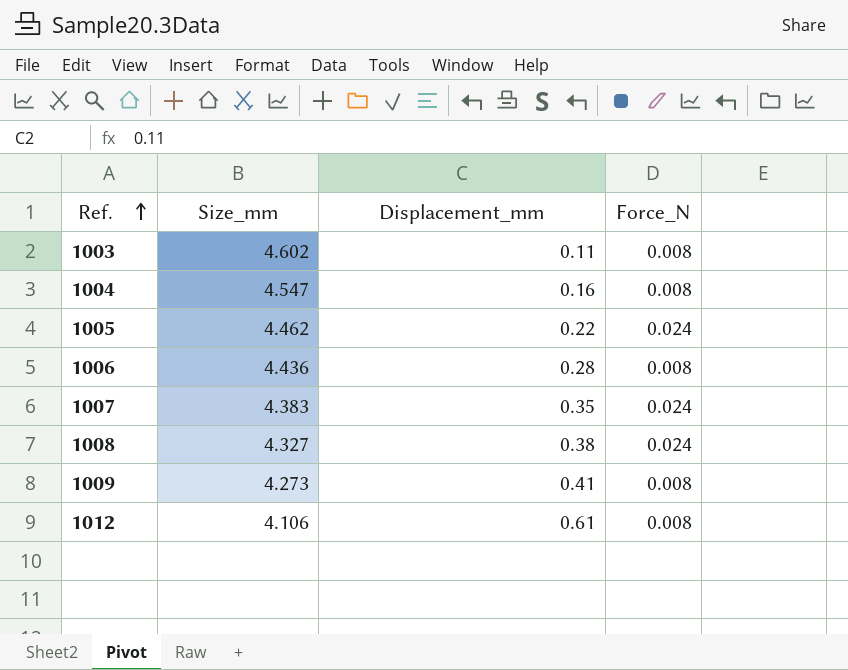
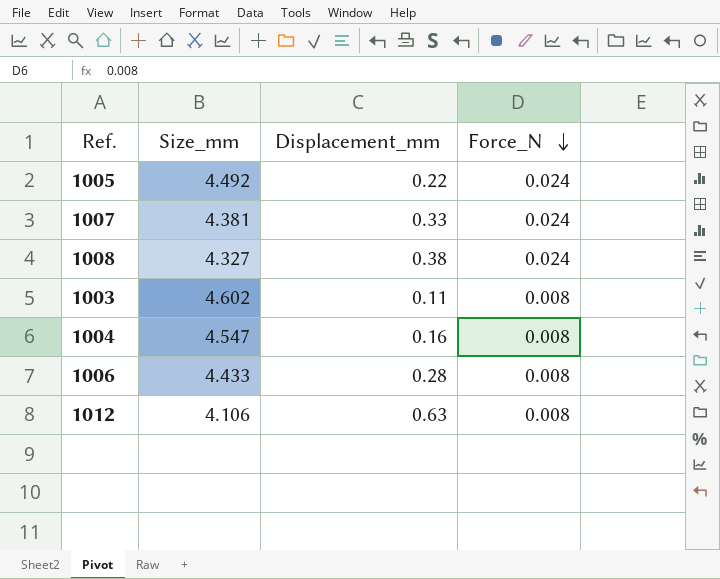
row order: Ref. ascending -> Force_N descending
row 1009: 4.273 | 0.41 | 0.008 -> none
1005 | Size_mm: 4.462 -> 4.492
1007 | Size_mm: 4.383 -> 4.381
1007 | Displacement_mm: 0.35 -> 0.33
1006 | Size_mm: 4.436 -> 4.433
1012 | Displacement_mm: 0.61 -> 0.63

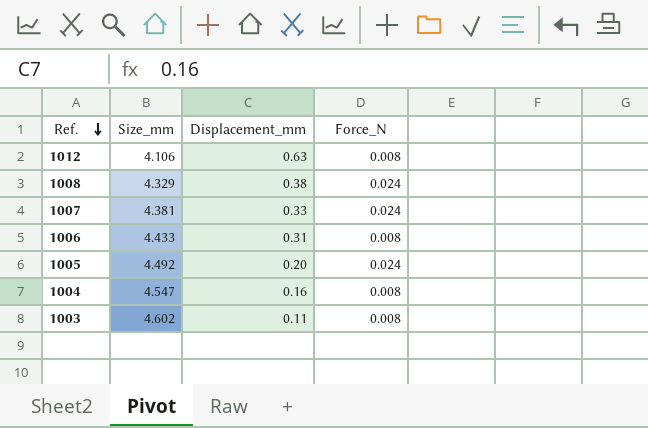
row order: Force_N descending -> Ref. descending
1008 | Size_mm: 4.327 -> 4.329
1006 | Displacement_mm: 0.28 -> 0.31
1005 | Displacement_mm: 0.22 -> 0.20

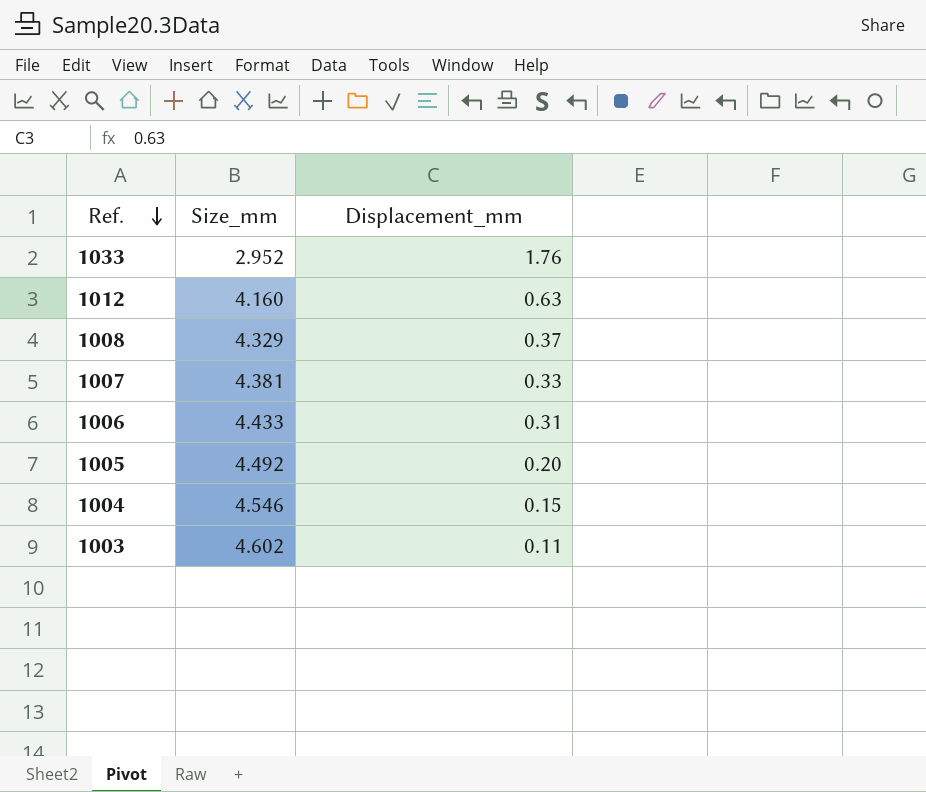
column Force_N | position: 4 -> none
row 1033: none -> 2.952 | 1.76
1012 | Size_mm: 4.106 -> 4.160
1008 | Displacement_mm: 0.38 -> 0.37
1004 | Size_mm: 4.547 -> 4.546
1004 | Displacement_mm: 0.16 -> 0.15

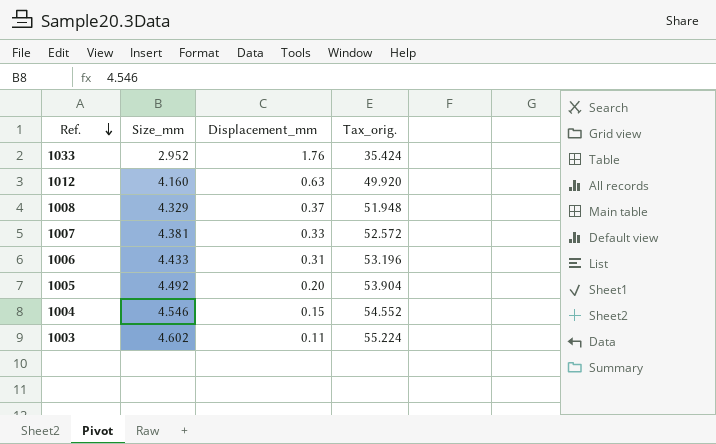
column Tax_orig. | formula: none -> [Size_mm] * 12

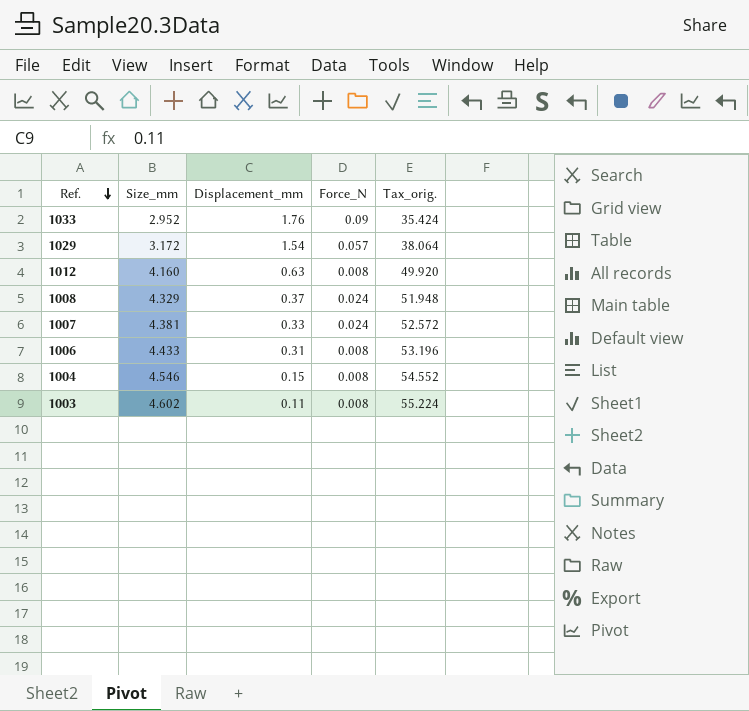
column Force_N | position: none -> 4
row 1005: 4.492 | 0.20 | 53.904 -> none
row 1029: none -> 3.172 | 1.54 | 0.057 | 38.064

